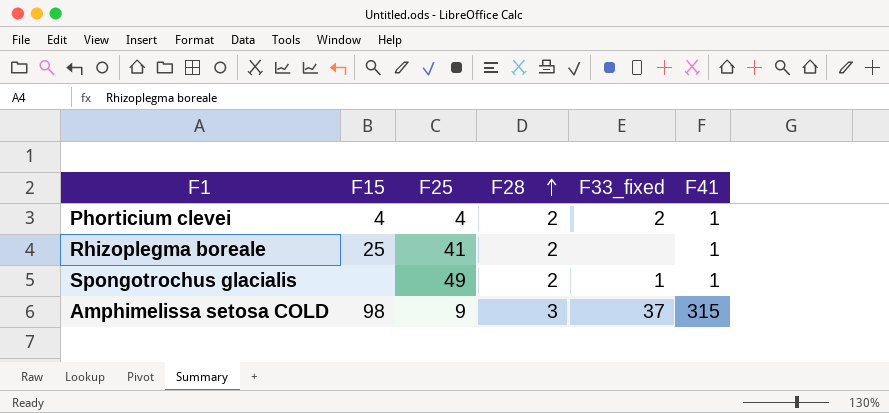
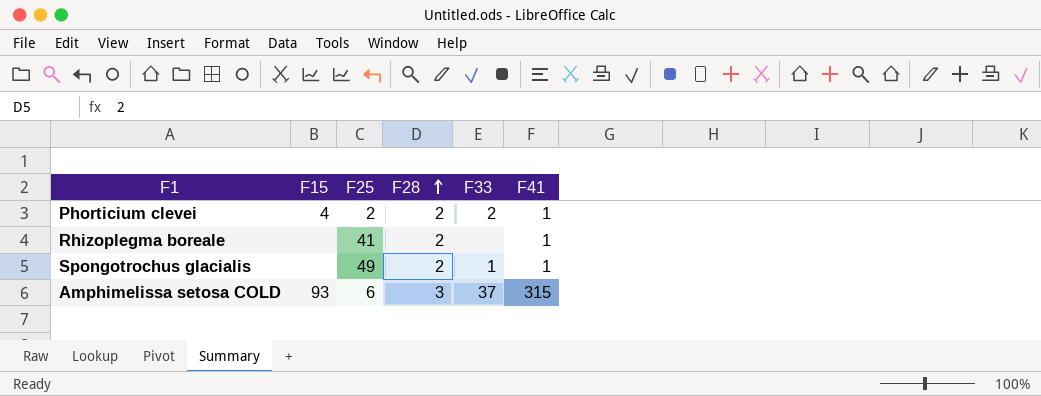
column name: F33_fixed -> F33
Phorticium clevei | F25: 4 -> 2
Rhizoplegma boreale | F15: 25 -> none
Amphimelissa setosa COLD | F15: 98 -> 93
Amphimelissa setosa COLD | F25: 9 -> 6

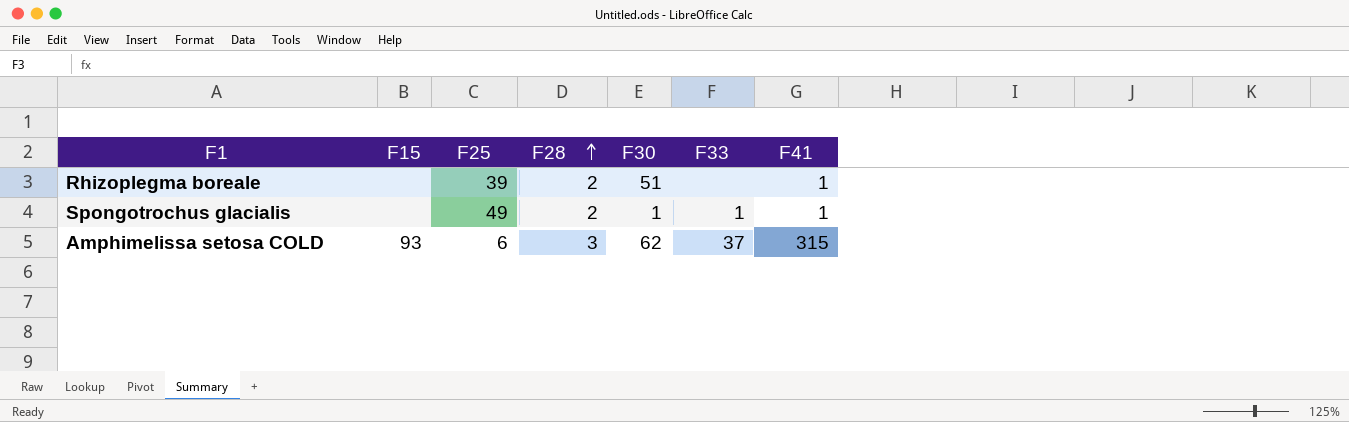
column F30 | position: none -> 5
row Phorticium clevei: 4 | 2 | 2 | 2 | 1 -> none
Rhizoplegma boreale | F25: 41 -> 39

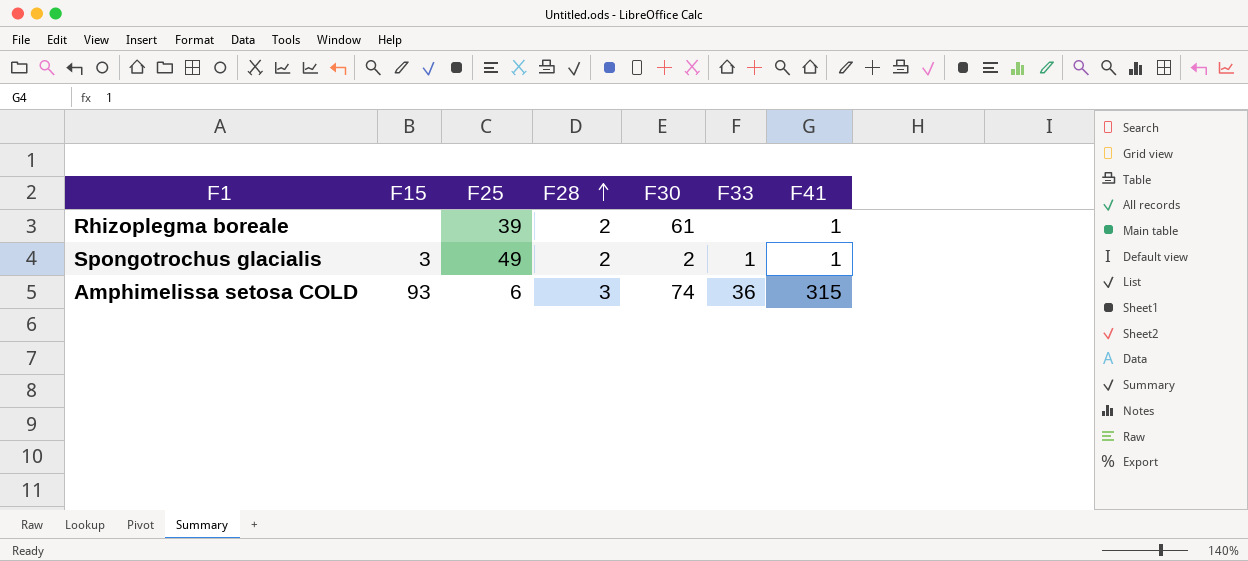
Rhizoplegma boreale | F30: 51 -> 61
Spongotrochus glacialis | F15: none -> 3
Spongotrochus glacialis | F30: 1 -> 2
Amphimelissa setosa COLD | F30: 62 -> 74
Amphimelissa setosa COLD | F33: 37 -> 36

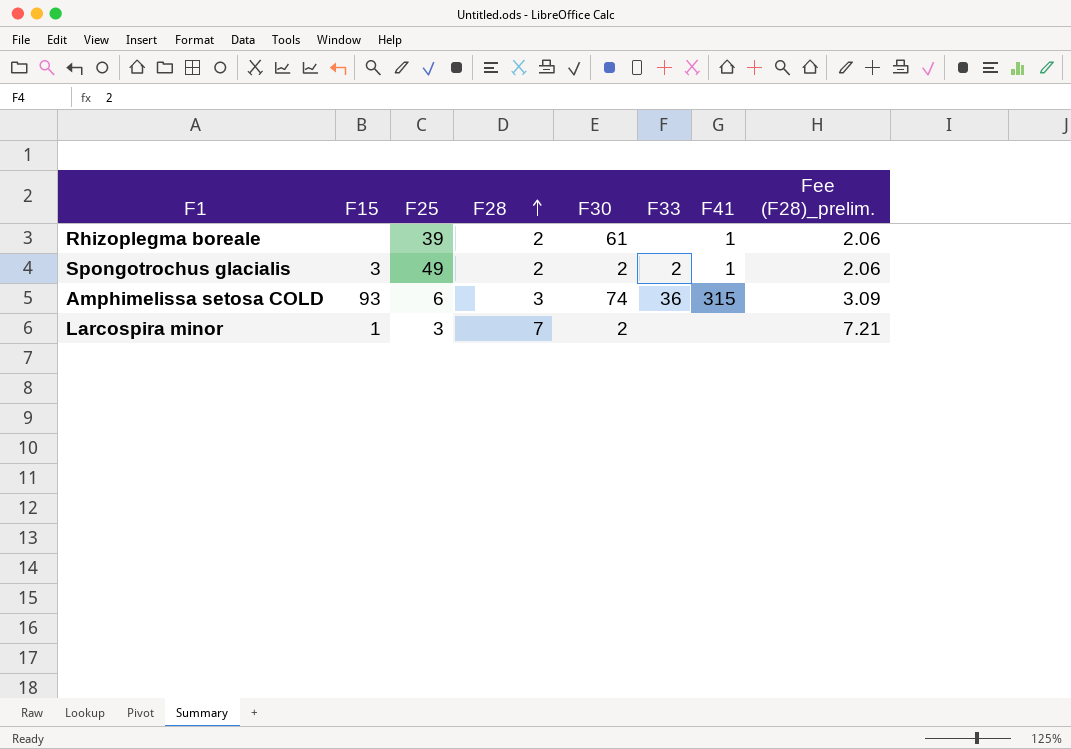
column Fee (F28)_prelim. | formula: none -> [F28] * 1.03
Spongotrochus glacialis | F33: 1 -> 2
row Larcospira minor: none -> 1 | 3 | 7 | 2 | none | none | 7.21

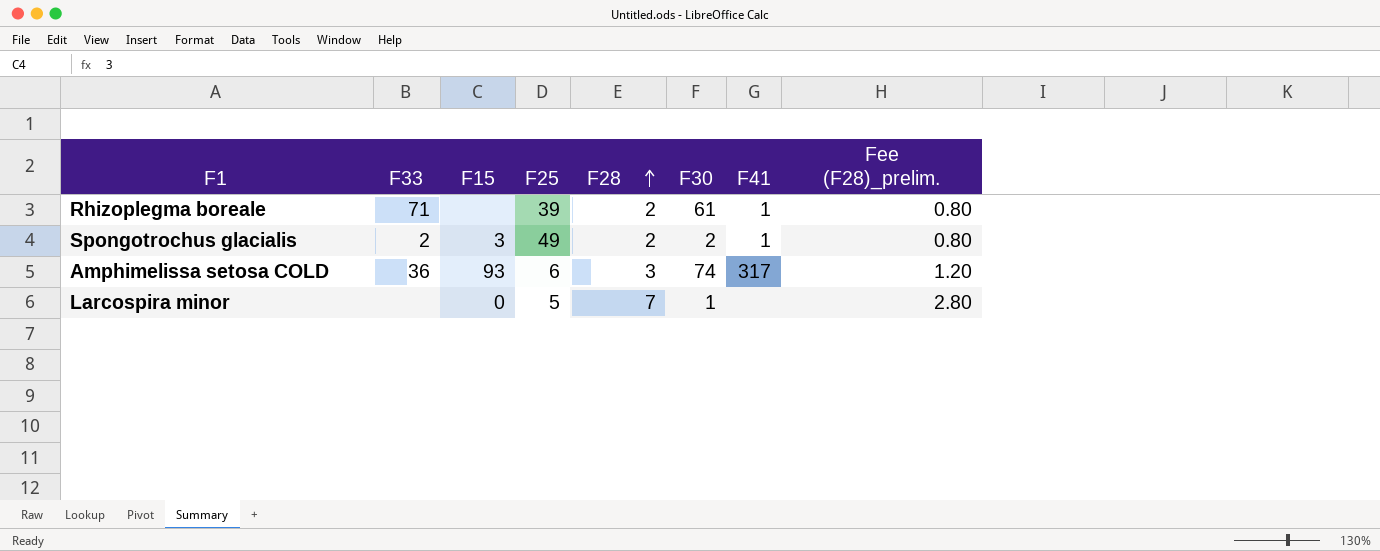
column F33 | position: 6 -> 2
column Fee (F28)_prelim. | formula: [F28] * 1.03 -> [F28] * 0.4
Rhizoplegma boreale | F33: none -> 71
Amphimelissa setosa COLD | F41: 315 -> 317
Larcospira minor | F15: 1 -> 0
Larcospira minor | F25: 3 -> 5
Larcospira minor | F30: 2 -> 1

